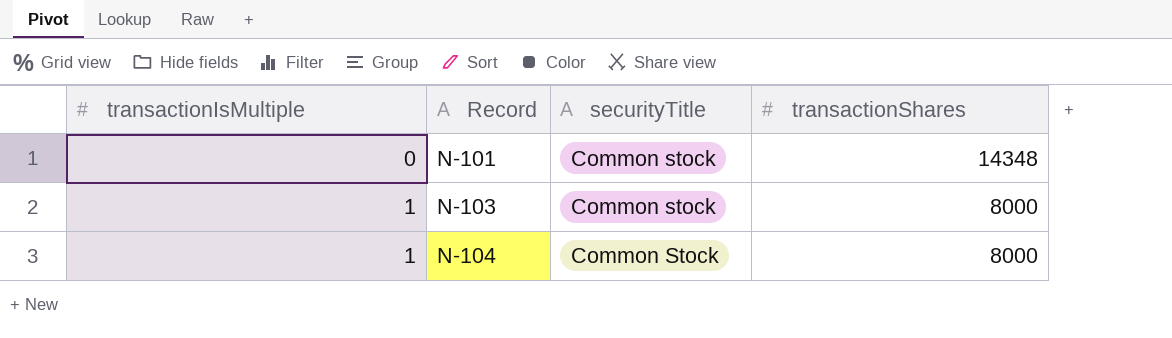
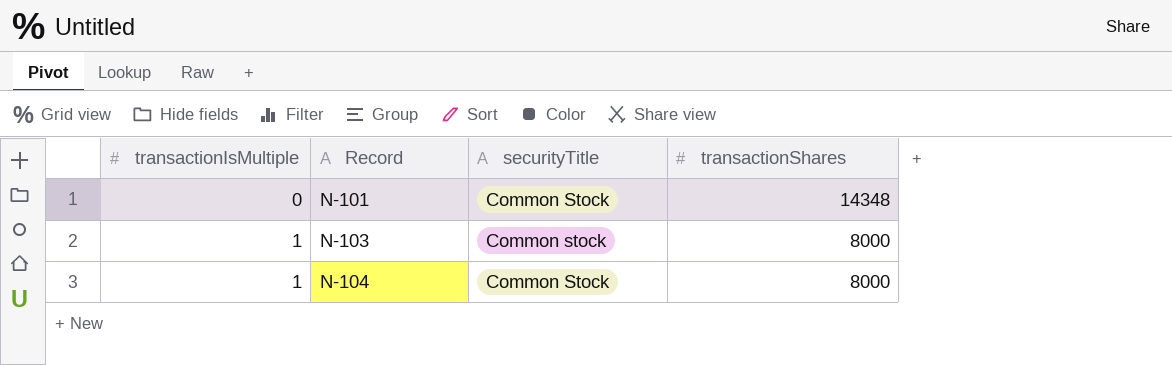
N-101 | securityTitle: Common stock -> Common Stock

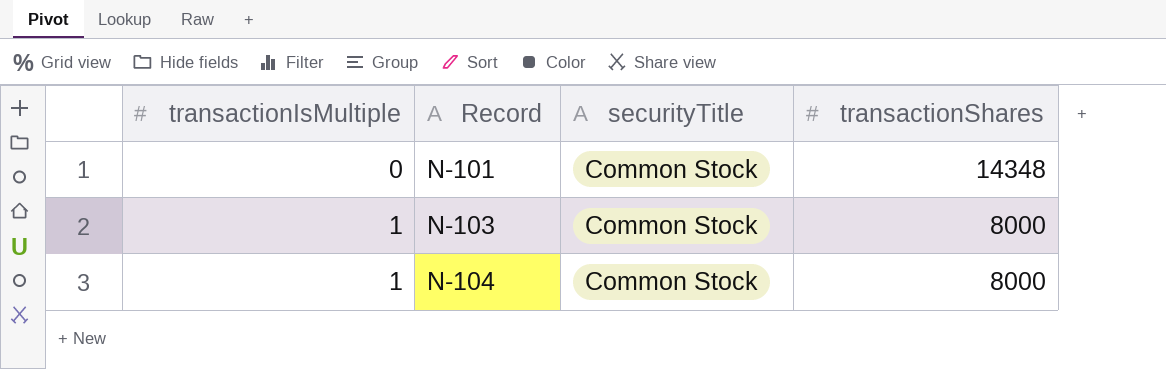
N-103 | securityTitle: Common stock -> Common Stock

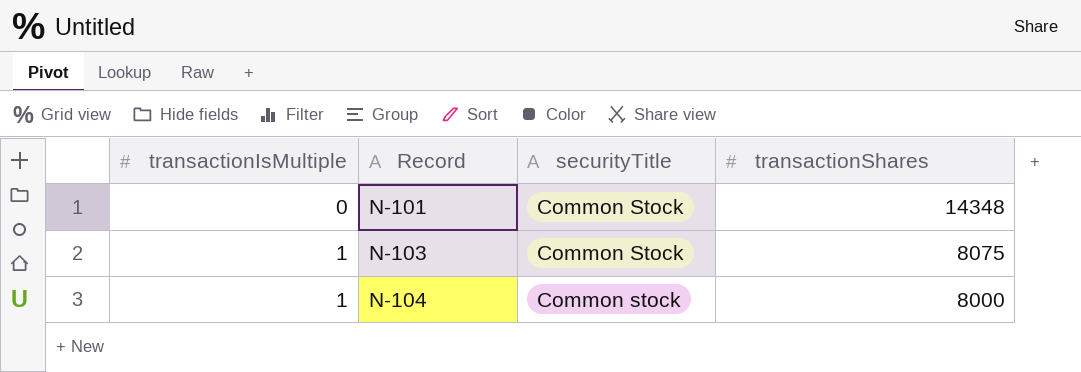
N-103 | transactionShares: 8000 -> 8075
N-104 | securityTitle: Common Stock -> Common stock

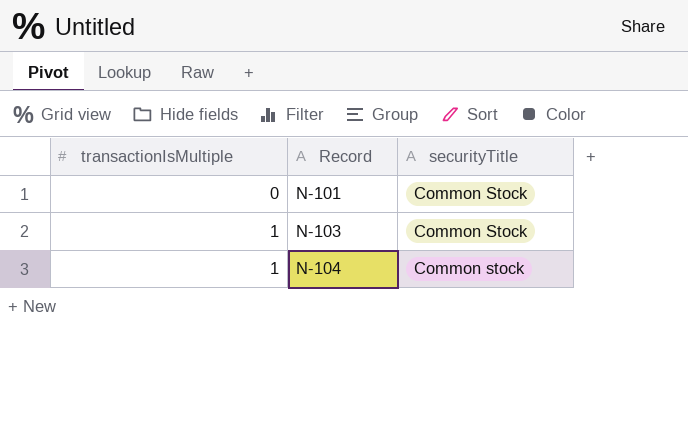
column transactionShares | position: 4 -> none

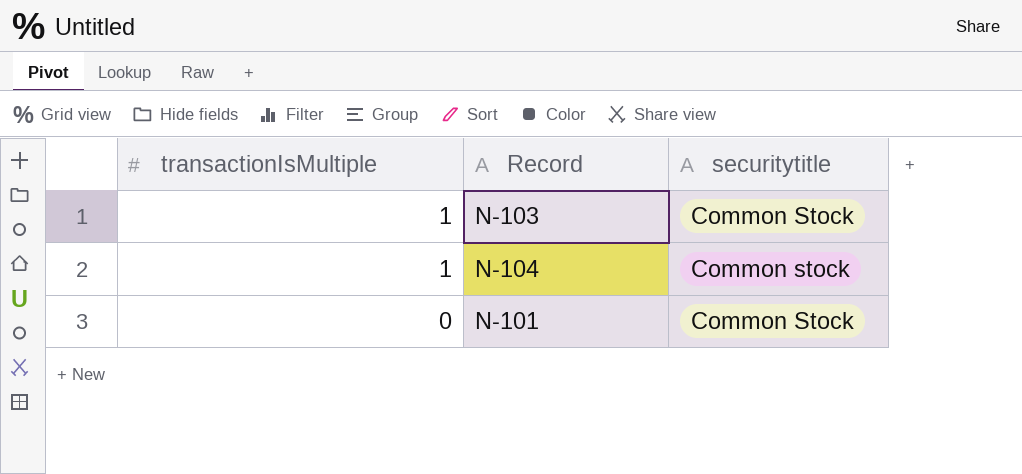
row order: transactionIsMultiple ascending -> transactionIsMultiple descending
column name: securityTitle -> securitytitle

